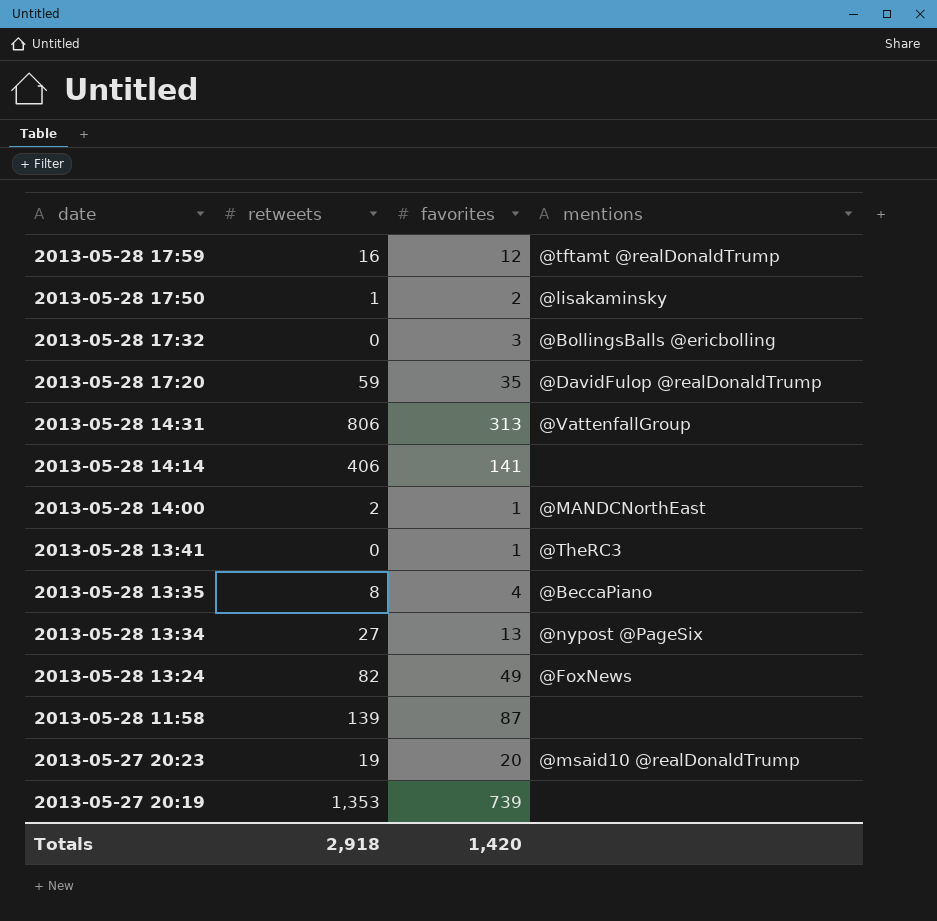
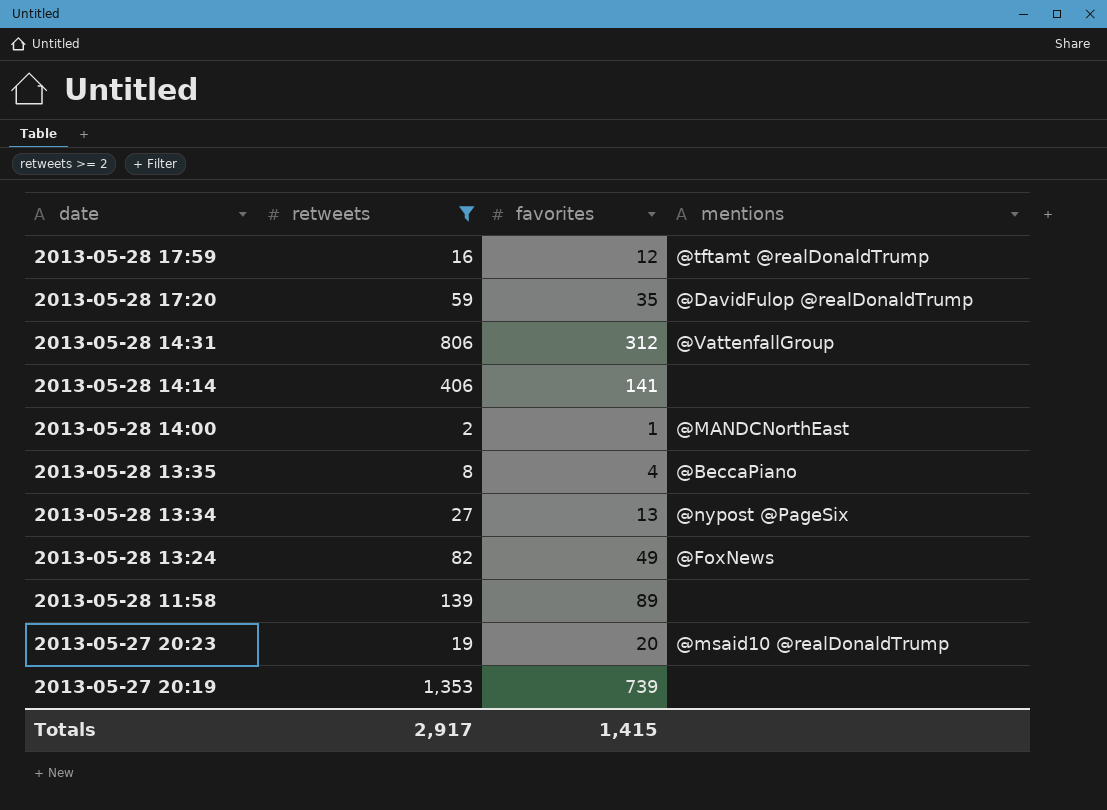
filter: none -> retweets >= 2
2013-05-28 14:31 | favorites: 313 -> 312
2013-05-28 11:58 | favorites: 87 -> 89
Totals | retweets: 2,918 -> 2,917
Totals | favorites: 1,420 -> 1,415

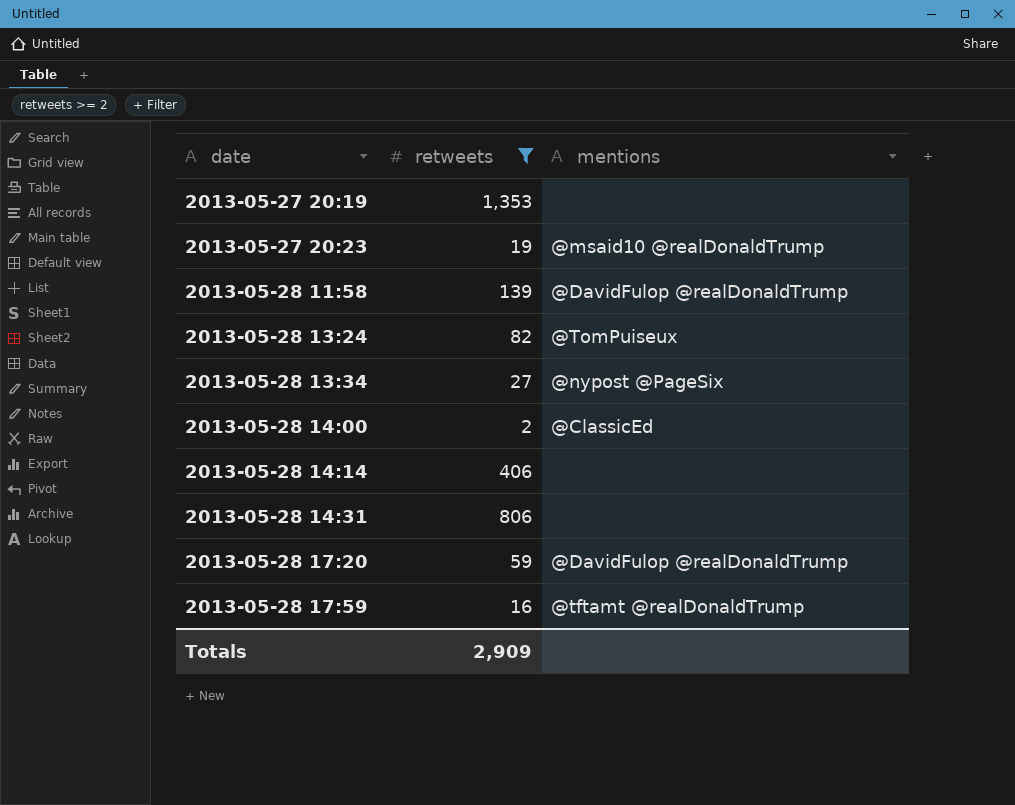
row order: date descending -> date ascending
column favorites | position: 3 -> none
row 2013-05-28 13:35: 8 | 4 | @BeccaPiano -> none
2013-05-28 11:58 | mentions: none -> @DavidFulop @realDonaldTrump
2013-05-28 13:24 | mentions: @FoxNews -> @TomPuiseux
2013-05-28 14:00 | mentions: @MANDCNorthEast -> @ClassicEd
2013-05-28 14:31 | mentions: @VattenfallGroup -> none
Totals | retweets: 2,917 -> 2,909

